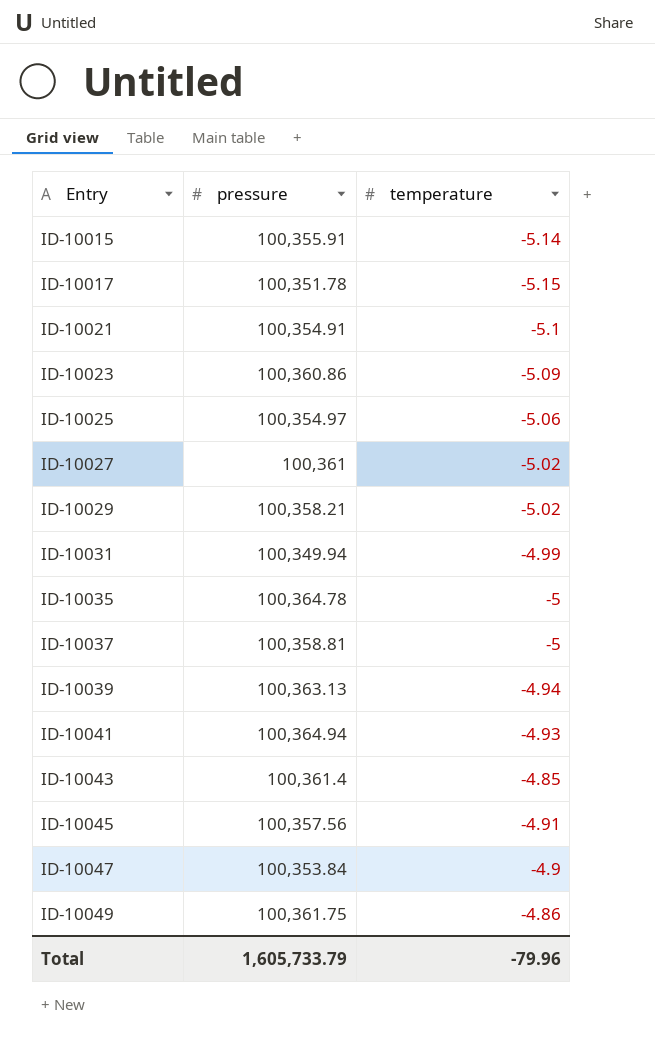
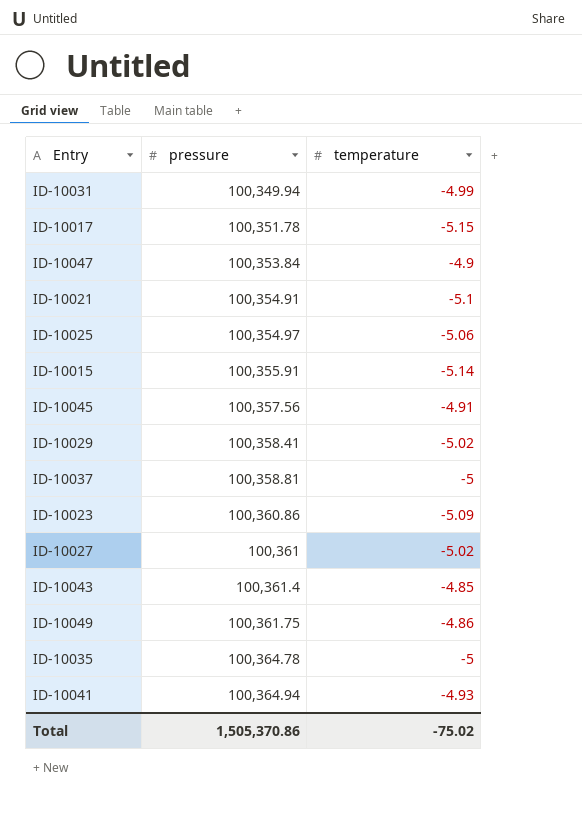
row order: Entry ascending -> pressure ascending
row ID-10039: 100,363.13 | -4.94 -> none
ID-10029 | pressure: 100,358.21 -> 100,358.41
Total | pressure: 1,605,733.79 -> 1,505,370.86
Total | temperature: -79.96 -> -75.02

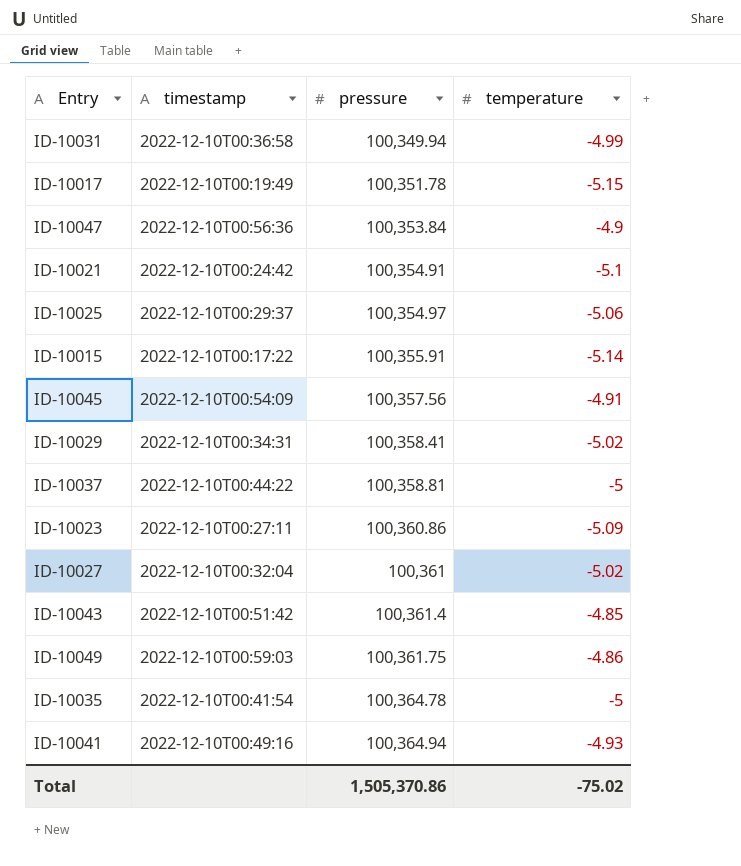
column timestamp | position: none -> 2

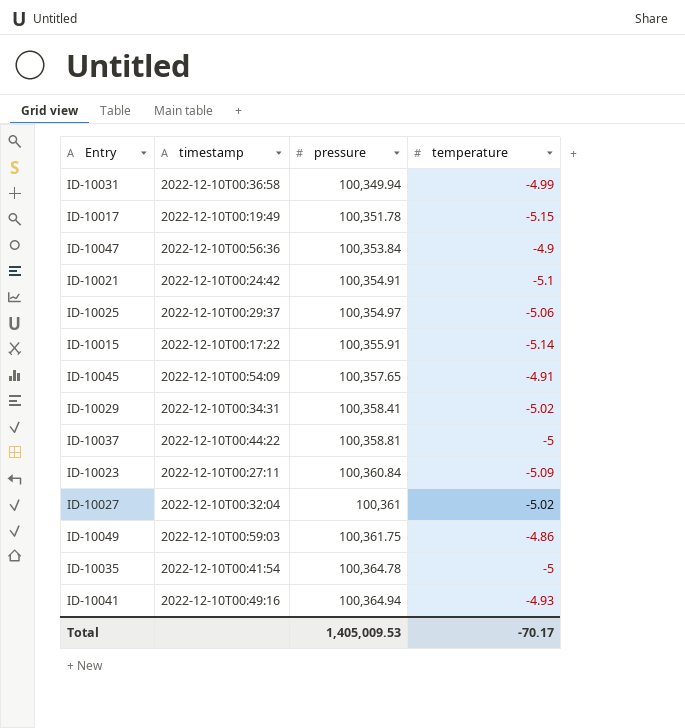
row ID-10043: 2022-12-10T00:51:42 | 100,361.4 | -4.85 -> none
ID-10045 | pressure: 100,357.56 -> 100,357.65
ID-10023 | pressure: 100,360.86 -> 100,360.84
Total | pressure: 1,505,370.86 -> 1,405,009.53
Total | temperature: -75.02 -> -70.17

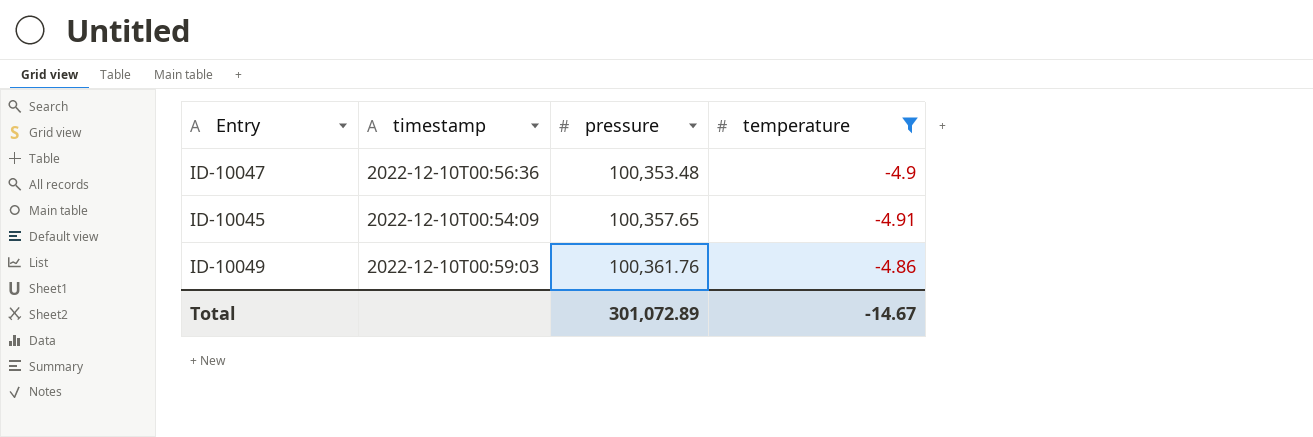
filter: none -> temperature >= -4.91
ID-10047 | pressure: 100,353.84 -> 100,353.48
ID-10049 | pressure: 100,361.75 -> 100,361.76
Total | pressure: 1,405,009.53 -> 301,072.89
Total | temperature: -70.17 -> -14.67

